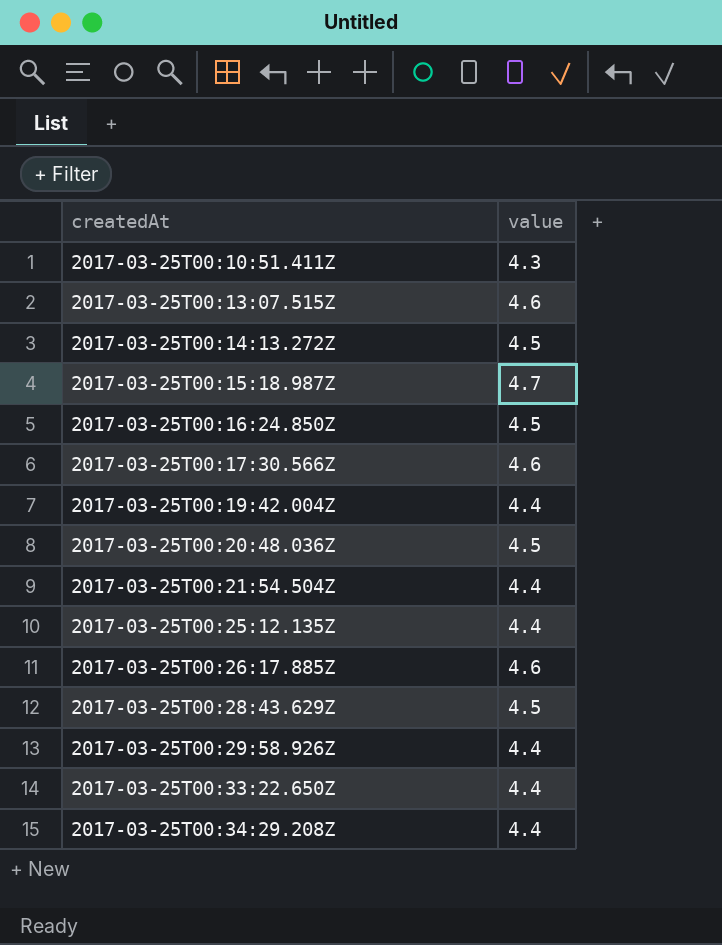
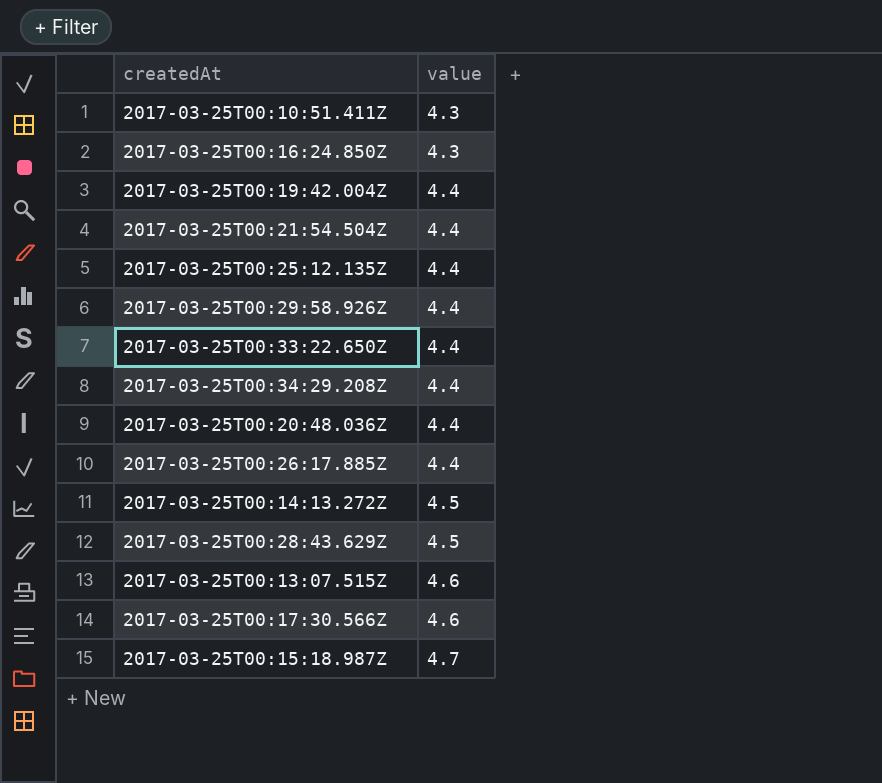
row order: createdAt ascending -> value ascending
2017-03-25T00:16:24.850Z | value: 4.5 -> 4.3
2017-03-25T00:20:48.036Z | value: 4.5 -> 4.4
2017-03-25T00:26:17.885Z | value: 4.6 -> 4.4

